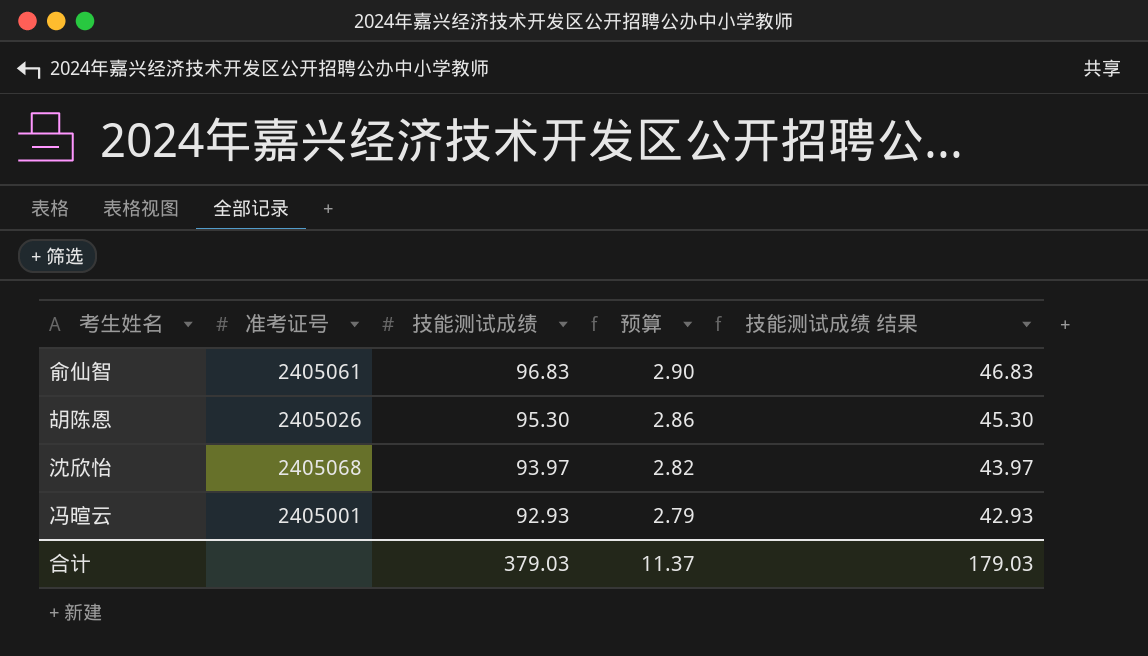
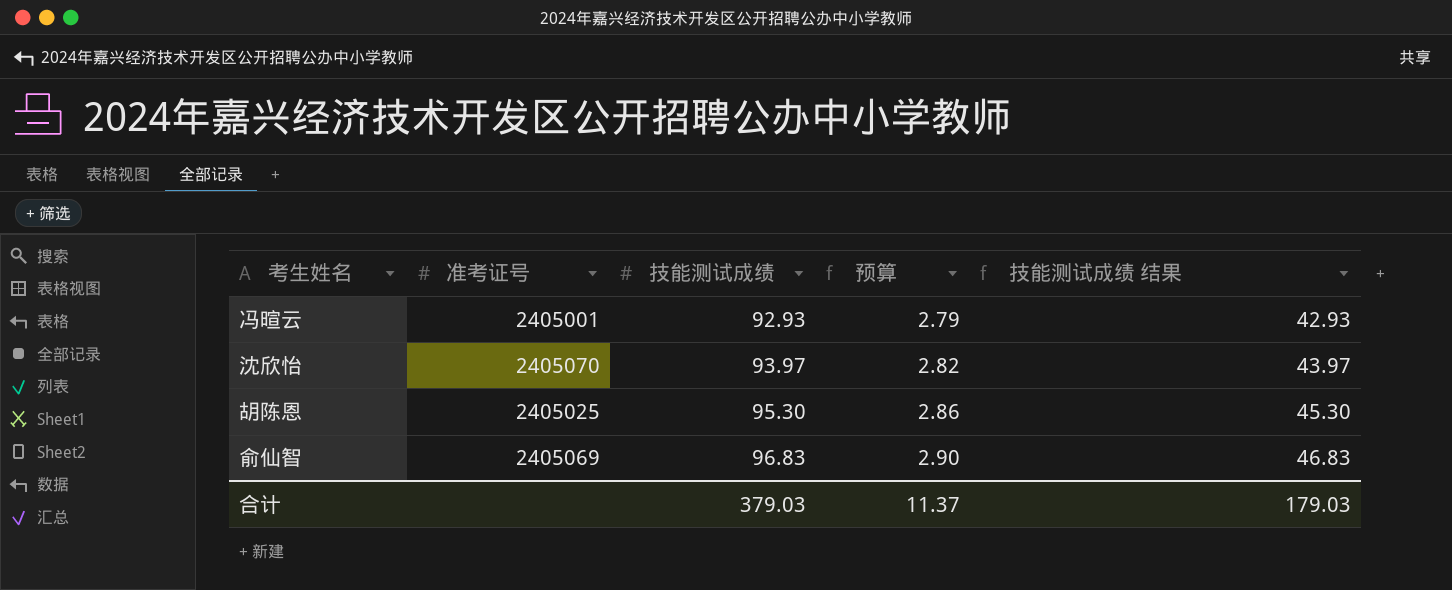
row order: 技能测试成绩 descending -> 技能测试成绩 ascending
沈欣怡 | 准考证号: 2405068 -> 2405070
胡陈恩 | 准考证号: 2405026 -> 2405025
俞仙智 | 准考证号: 2405061 -> 2405069

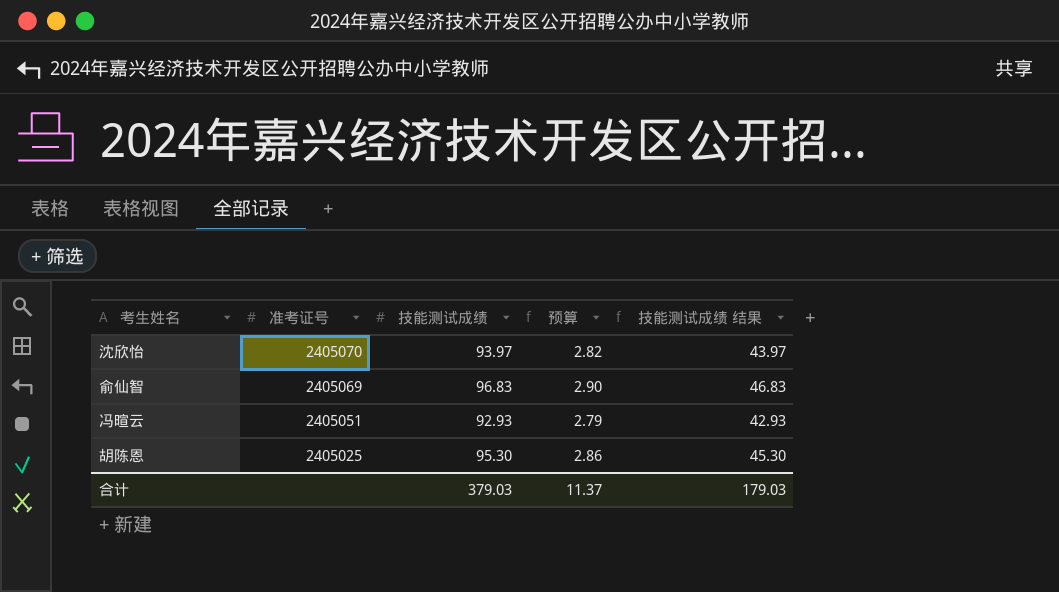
row order: 技能测试成绩 ascending -> 准考证号 descending
冯暄云 | 准考证号: 2405001 -> 2405051

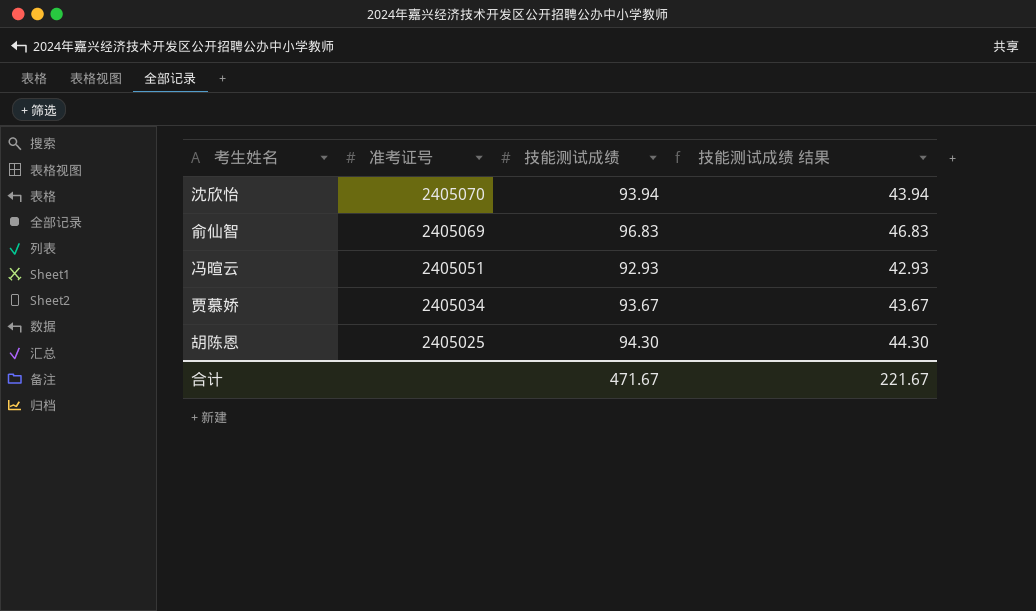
column 预算 | formula: [技能测试成绩] * 0.03 -> none
沈欣怡 | 技能测试成绩: 93.97 -> 93.94
沈欣怡 | 技能测试成绩 结果: 43.97 -> 43.94
row 贾慕娇: none -> 2405034 | 93.67 | 43.67
胡陈恩 | 技能测试成绩: 95.30 -> 94.30
胡陈恩 | 技能测试成绩 结果: 45.30 -> 44.30
合计 | 技能测试成绩: 379.03 -> 471.67
合计 | 技能测试成绩 结果: 179.03 -> 221.67

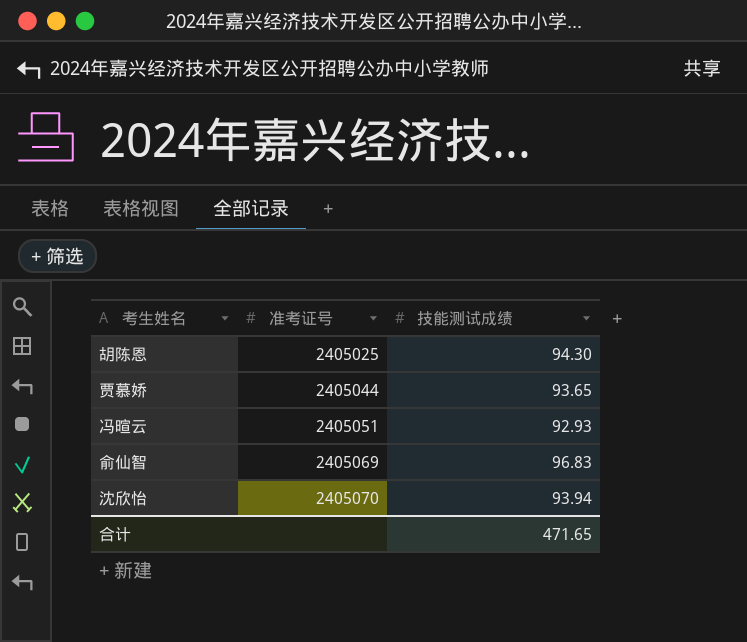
row order: 准考证号 descending -> 准考证号 ascending
column 技能测试成绩 结果 | formula: [技能测试成绩] - 50 -> none
贾慕娇 | 准考证号: 2405034 -> 2405044
贾慕娇 | 技能测试成绩: 93.67 -> 93.65
合计 | 技能测试成绩: 471.67 -> 471.65

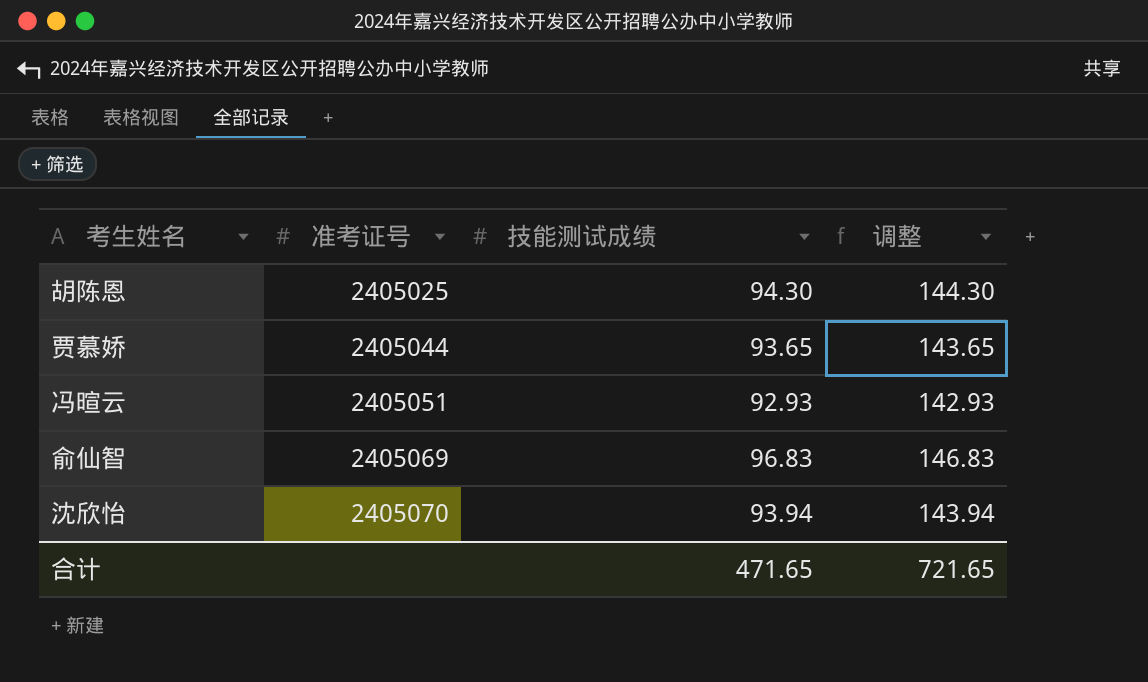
column 调整 | formula: none -> [技能测试成绩] + 50

